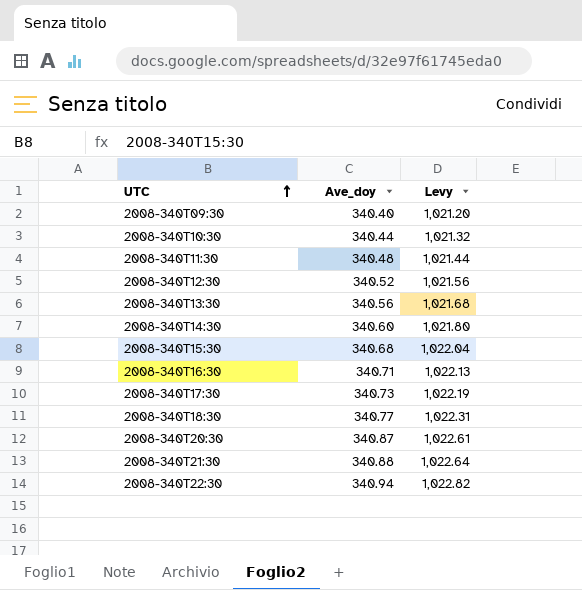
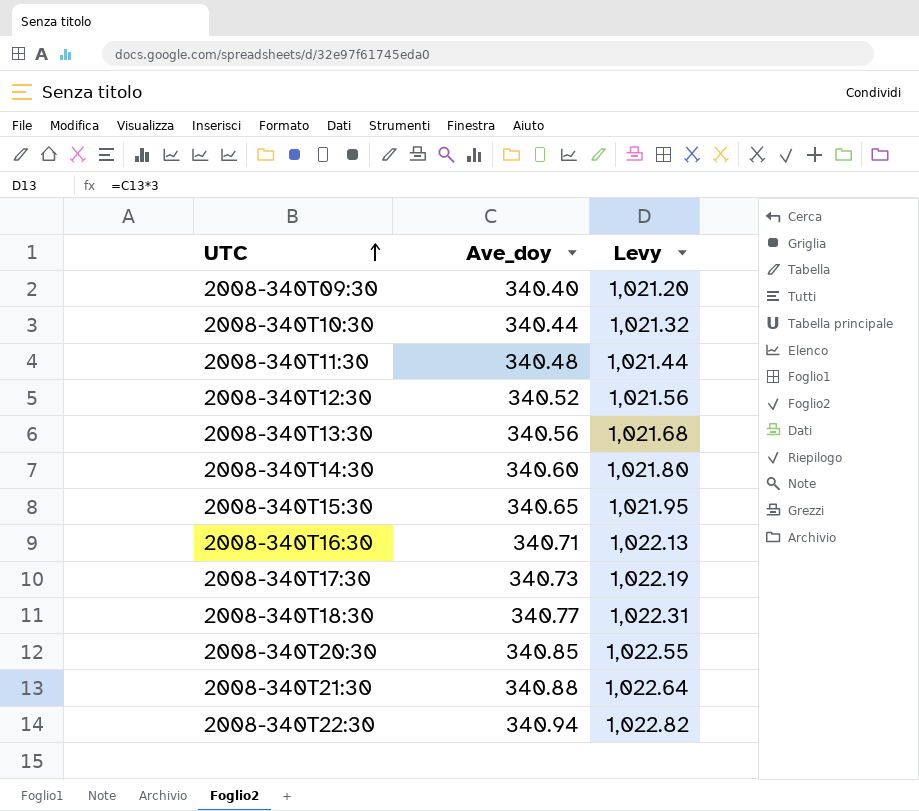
2008-340T15:30 | Ave_doy: 340.68 -> 340.65
2008-340T15:30 | Levy: 1,022.04 -> 1,021.95
2008-340T20:30 | Ave_doy: 340.87 -> 340.85
2008-340T20:30 | Levy: 1,022.61 -> 1,022.55

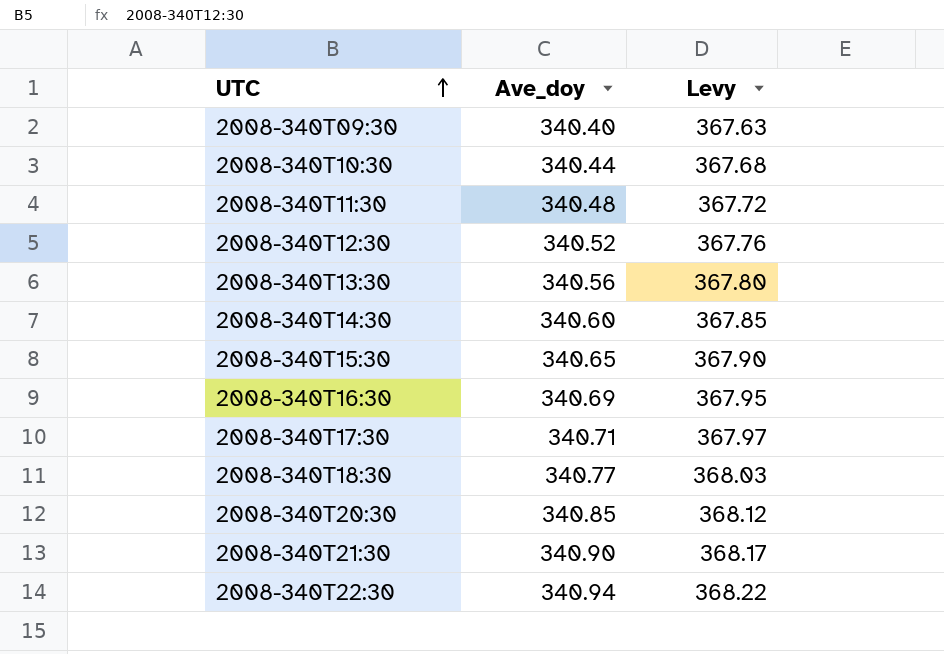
column Levy | formula: [Ave_doy] * 3 -> [Ave_doy] * 1.08
2008-340T16:30 | Ave_doy: 340.71 -> 340.69
2008-340T17:30 | Ave_doy: 340.73 -> 340.71
2008-340T21:30 | Ave_doy: 340.88 -> 340.90

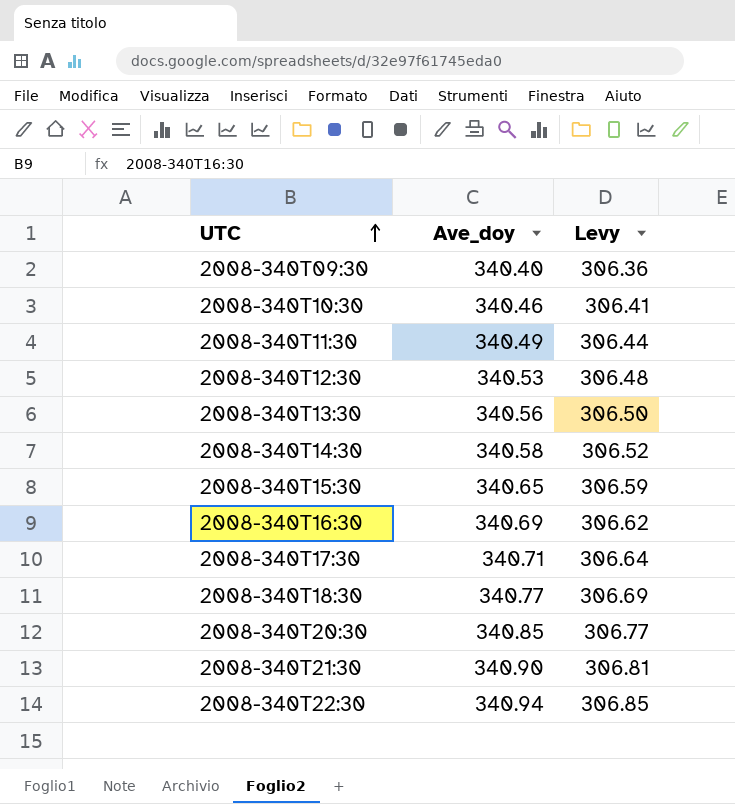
column Levy | formula: [Ave_doy] * 1.08 -> [Ave_doy] * 0.9
2008-340T10:30 | Ave_doy: 340.44 -> 340.46
2008-340T11:30 | Ave_doy: 340.48 -> 340.49
2008-340T12:30 | Ave_doy: 340.52 -> 340.53
2008-340T14:30 | Ave_doy: 340.60 -> 340.58

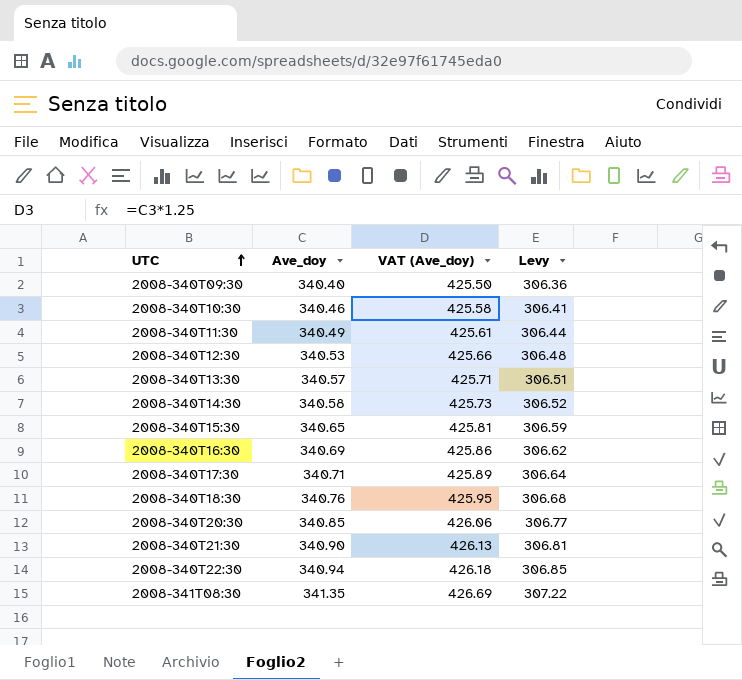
column VAT (Ave_doy) | formula: none -> [Ave_doy] * 1.25
2008-340T13:30 | Ave_doy: 340.56 -> 340.57
2008-340T13:30 | Levy: 306.50 -> 306.51
2008-340T18:30 | Ave_doy: 340.77 -> 340.76
2008-340T18:30 | Levy: 306.69 -> 306.68
row 2008-341T08:30: none -> 341.35 | 426.69 | 307.22

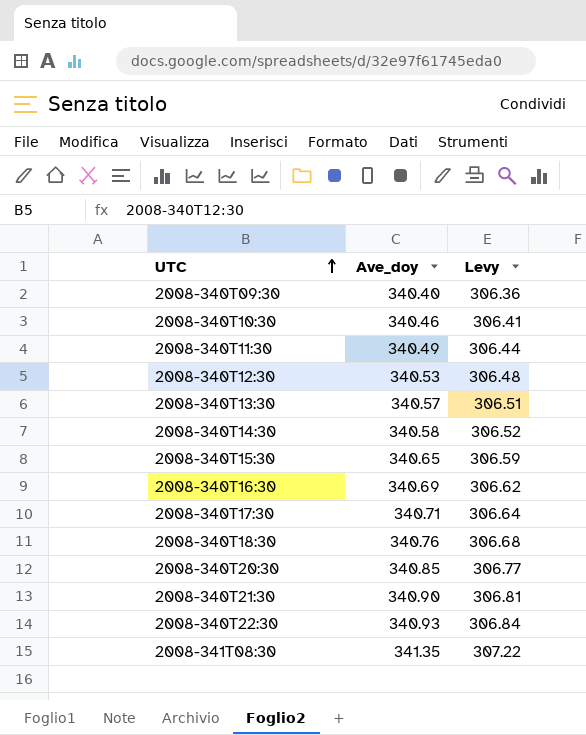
column VAT (Ave_doy) | formula: [Ave_doy] * 1.25 -> none
2008-340T22:30 | Ave_doy: 340.94 -> 340.93
2008-340T22:30 | Levy: 306.85 -> 306.84

